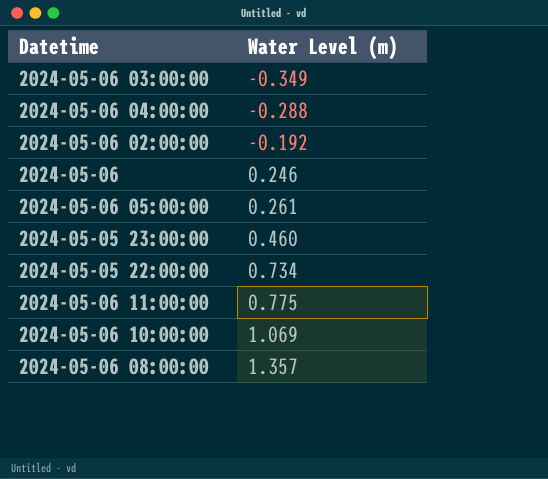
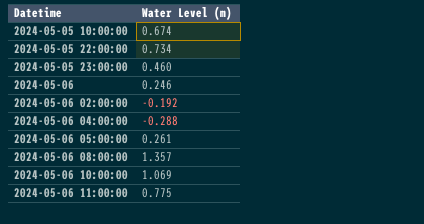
row order: Water Level (m) ascending -> Datetime ascending
row 2024-05-06 03:00:00: -0.349 -> none
row 2024-05-05 10:00:00: none -> 0.674

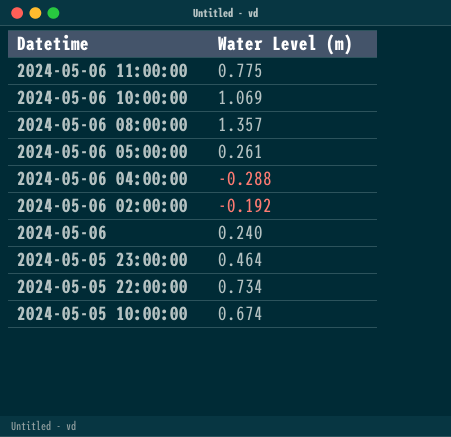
row order: Datetime ascending -> Datetime descending
2024-05-06 | Water Level (m): 0.246 -> 0.240
2024-05-05 23:00:00 | Water Level (m): 0.460 -> 0.464

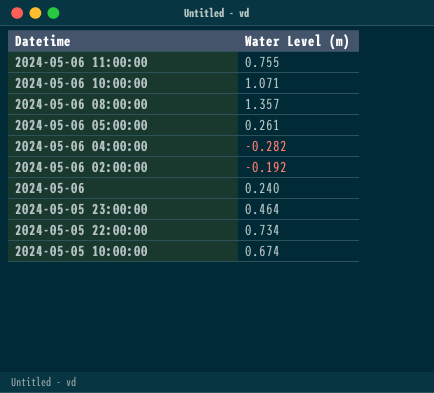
2024-05-06 11:00:00 | Water Level (m): 0.775 -> 0.755
2024-05-06 10:00:00 | Water Level (m): 1.069 -> 1.071
2024-05-06 04:00:00 | Water Level (m): -0.288 -> -0.282

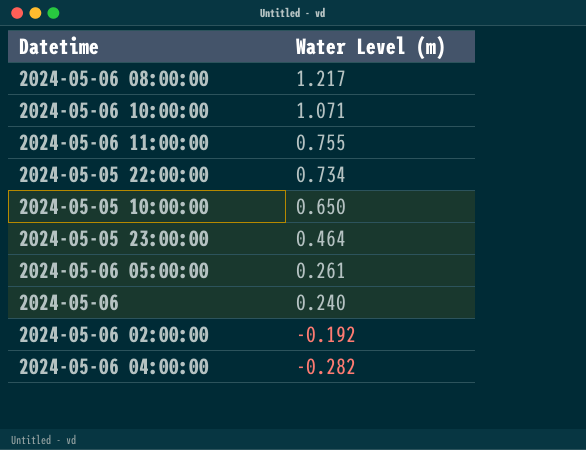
row order: Datetime descending -> Water Level (m) descending
2024-05-06 08:00:00 | Water Level (m): 1.357 -> 1.217
2024-05-05 10:00:00 | Water Level (m): 0.674 -> 0.650

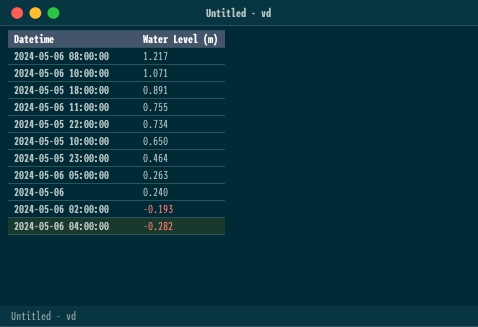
row 2024-05-05 18:00:00: none -> 0.891
2024-05-06 05:00:00 | Water Level (m): 0.261 -> 0.263
2024-05-06 02:00:00 | Water Level (m): -0.192 -> -0.193

